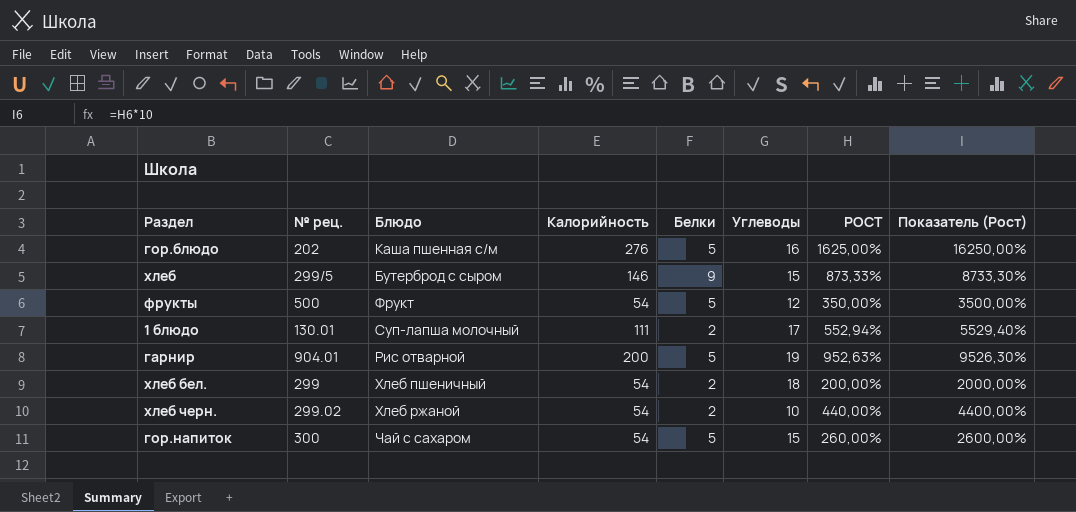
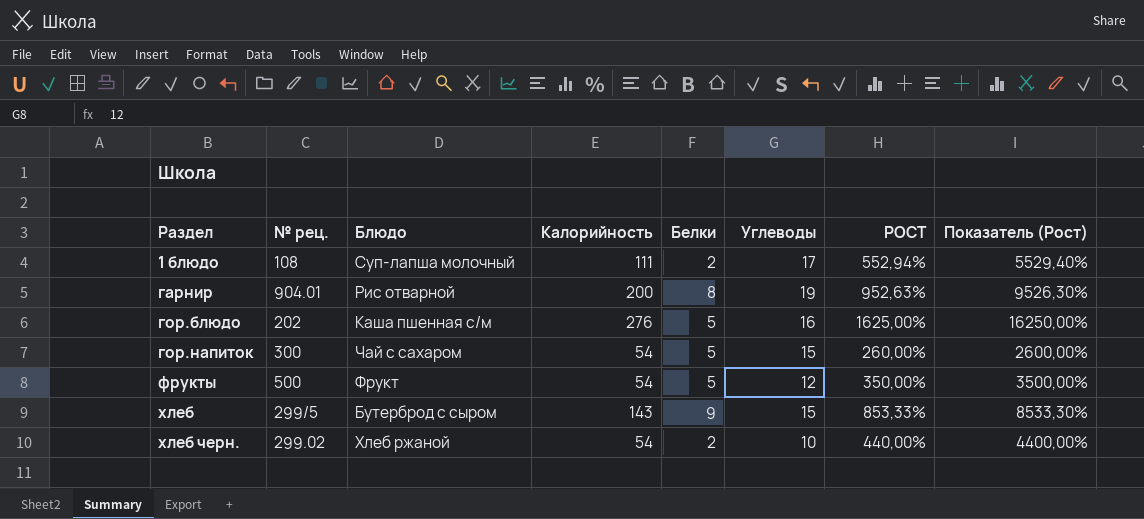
row order: none -> Раздел ascending
row хлеб бел.: 299 | Хлеб пшеничный | 54 | 2 | 18 | 200,00% | 2000,00% -> none
1 блюдо | № рец.: 130.01 -> 108
гарнир | Белки: 5 -> 8
хлеб | Калорийность: 146 -> 143
хлеб | РОСТ: 873,33% -> 853,33%
хлеб | Показатель (Рост): 8733,30% -> 8533,30%

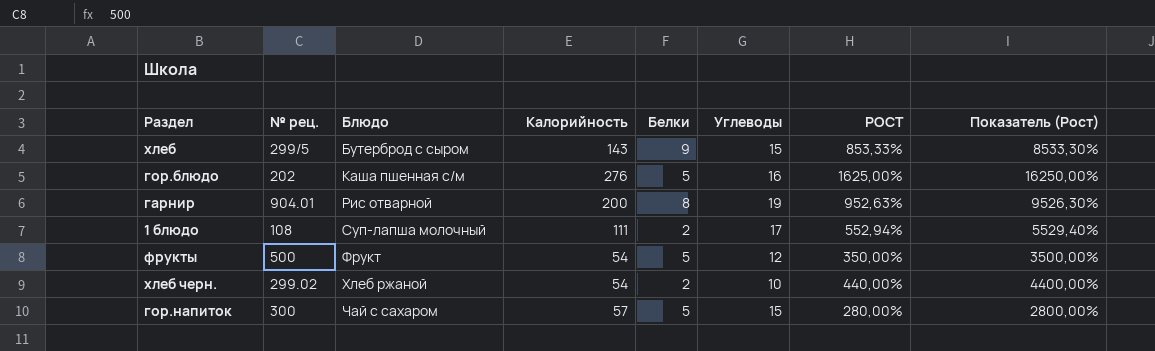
row order: Раздел ascending -> Блюдо ascending
гор.напиток | Калорийность: 54 -> 57
гор.напиток | РОСТ: 260,00% -> 280,00%
гор.напиток | Показатель (Рост): 2600,00% -> 2800,00%

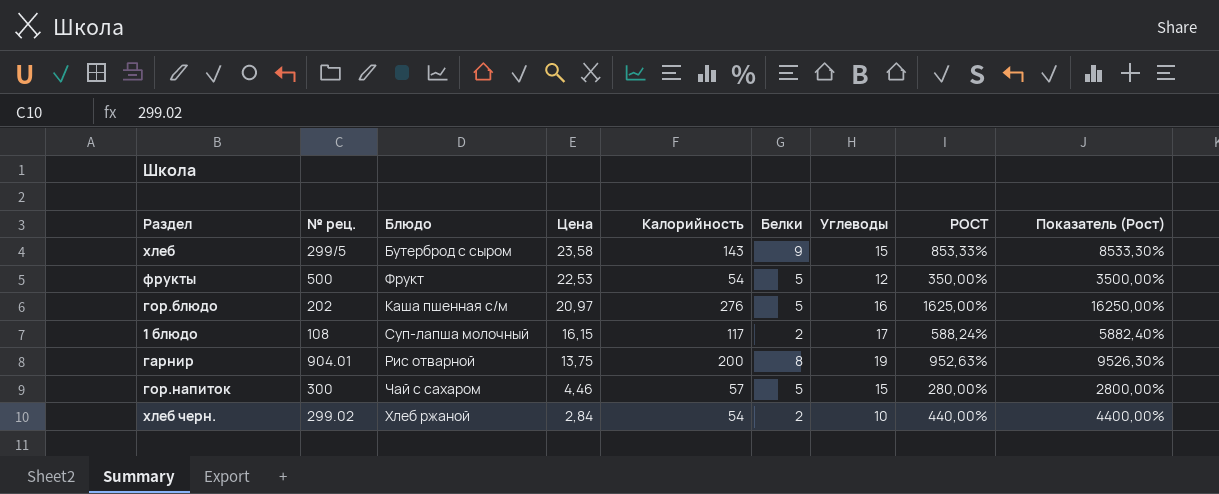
row order: Блюдо ascending -> Цена descending
column Цена | position: none -> 4
1 блюдо | Калорийность: 111 -> 117
1 блюдо | РОСТ: 552,94% -> 588,24%
1 блюдо | Показатель (Рост): 5529,40% -> 5882,40%

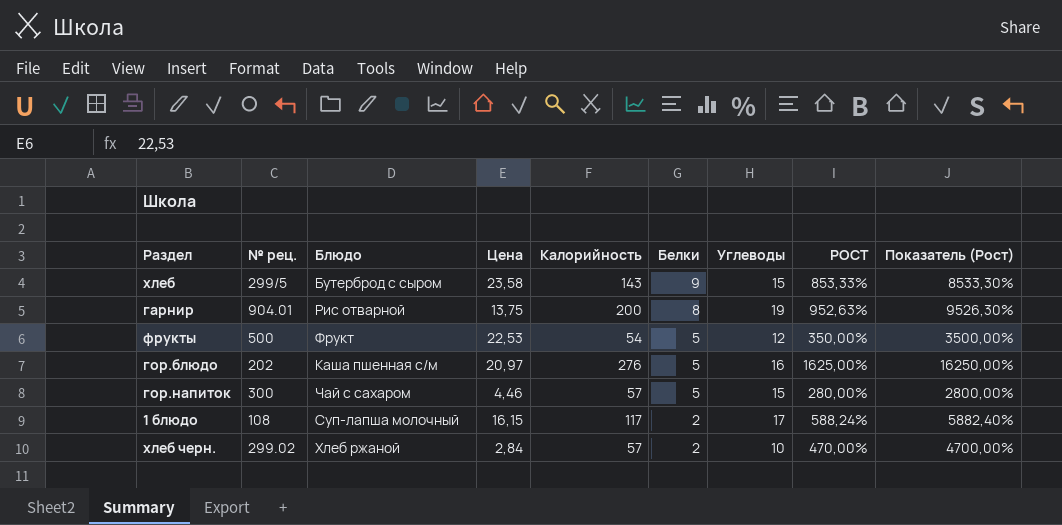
row order: Цена descending -> Белки descending
хлеб черн. | Калорийность: 54 -> 57
хлеб черн. | РОСТ: 440,00% -> 470,00%
хлеб черн. | Показатель (Рост): 4400,00% -> 4700,00%

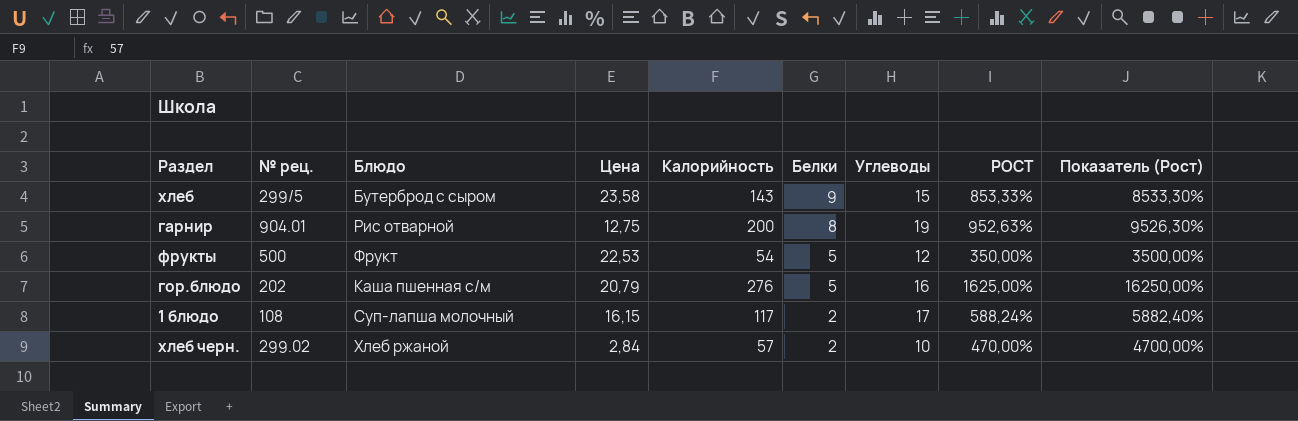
row гор.напиток: 300 | Чай с сахаром | 4,46 | 57 | 5 | 15 | 280,00% | 2800,00% -> none
гарнир | Цена: 13,75 -> 12,75
гор.блюдо | Цена: 20,97 -> 20,79

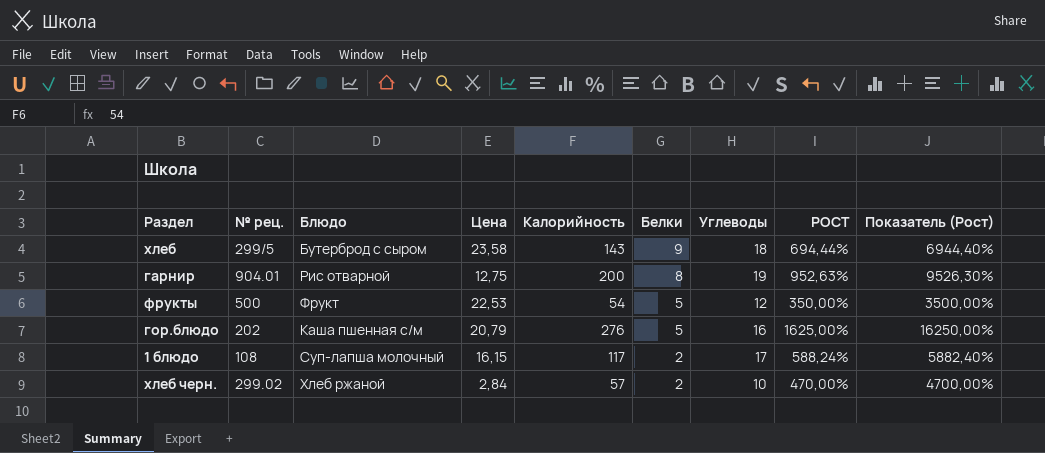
хлеб | Углеводы: 15 -> 18
хлеб | РОСТ: 853,33% -> 694,44%
хлеб | Показатель (Рост): 8533,30% -> 6944,40%

